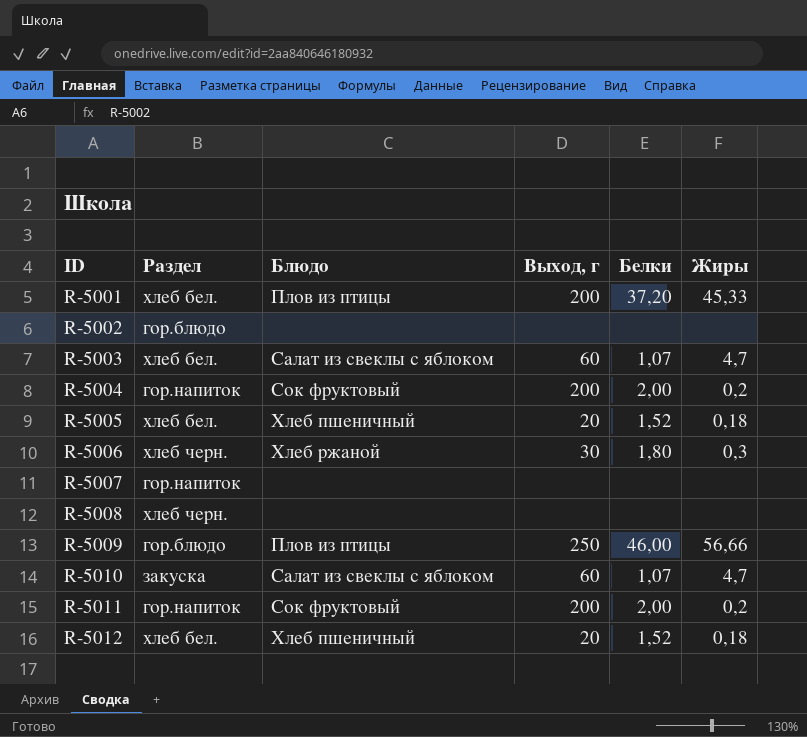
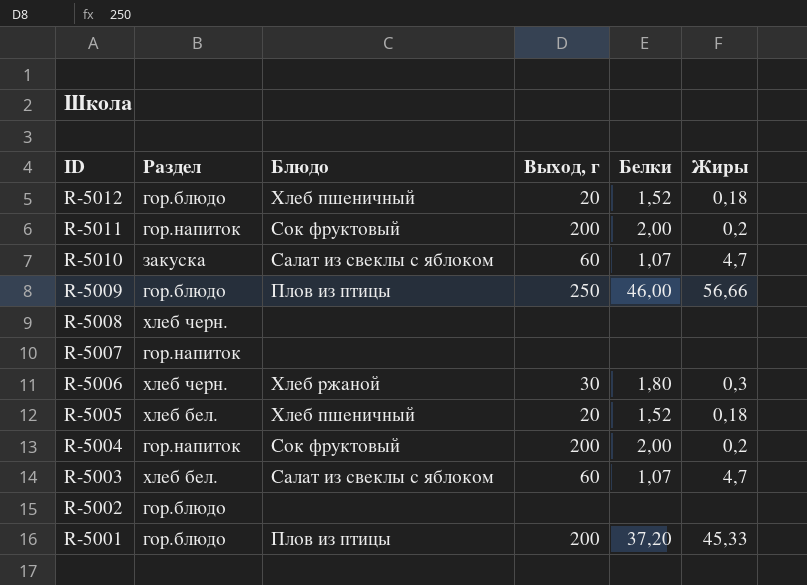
row order: ID ascending -> ID descending
R-5012 | Раздел: хлеб бел. -> гор.блюдо
R-5001 | Раздел: хлеб бел. -> гор.блюдо

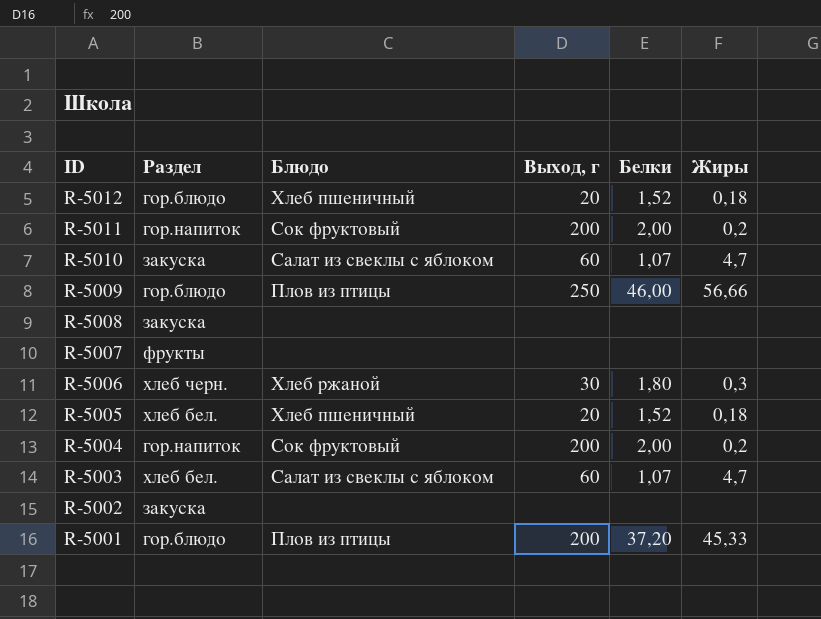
R-5008 | Раздел: хлеб черн. -> закуска
R-5007 | Раздел: гор.напиток -> фрукты
R-5002 | Раздел: гор.блюдо -> закуска

